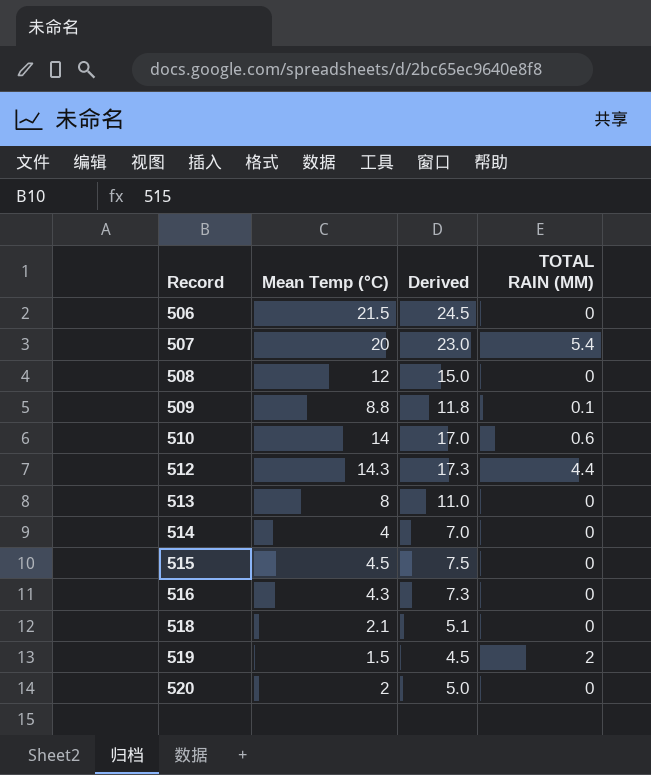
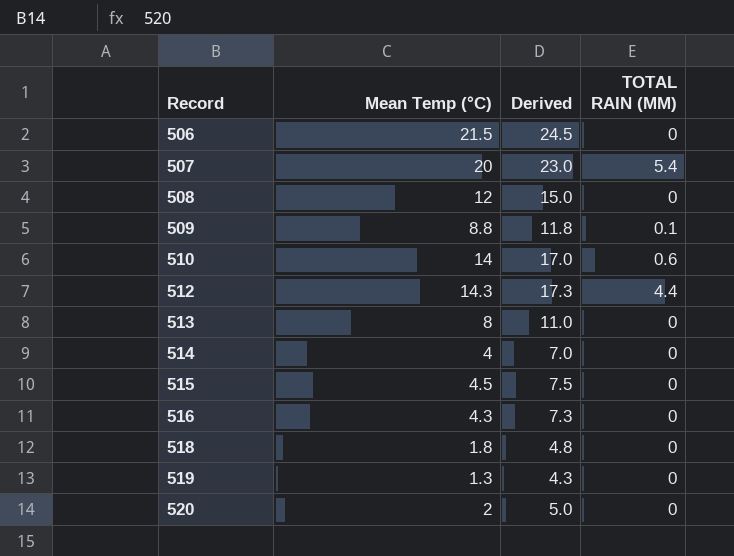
518 | Mean Temp (°C): 2.1 -> 1.8
518 | Derived: 5.1 -> 4.8
519 | Mean Temp (°C): 1.5 -> 1.3
519 | Derived: 4.5 -> 4.3
519 | TOTAL RAIN (MM): 2 -> 0

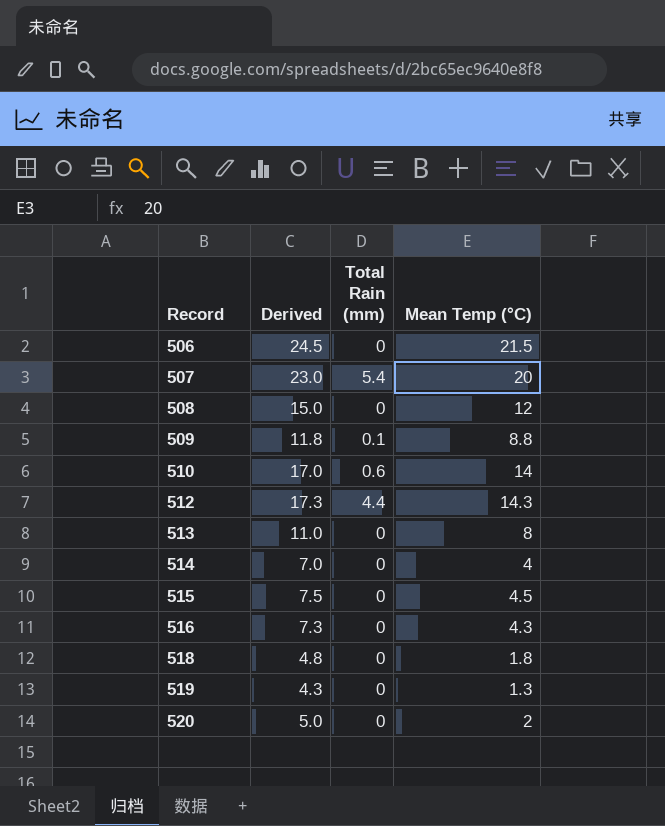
column name: TOTAL RAIN (MM) -> Total Rain (mm)
column Mean Temp (°C) | position: 2 -> 4

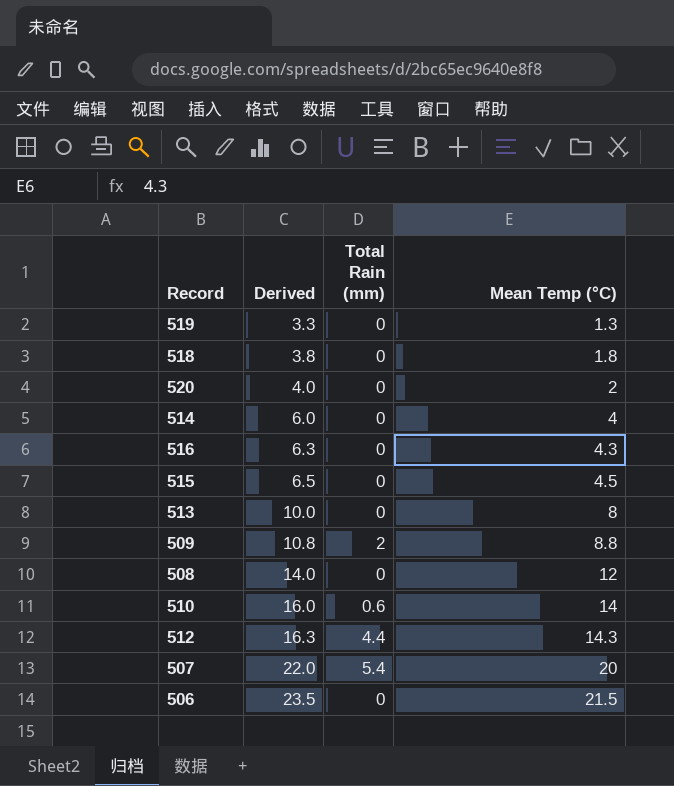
row order: Record ascending -> Derived ascending
column Derived | formula: [Mean Temp (°C)] + 3 -> [Mean Temp (°C)] + 2
509 | Total Rain (mm): 0.1 -> 2

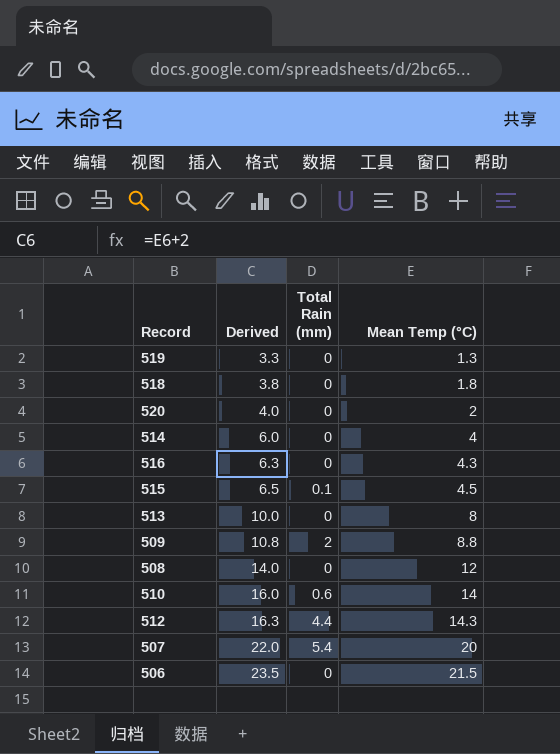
515 | Total Rain (mm): 0 -> 0.1

